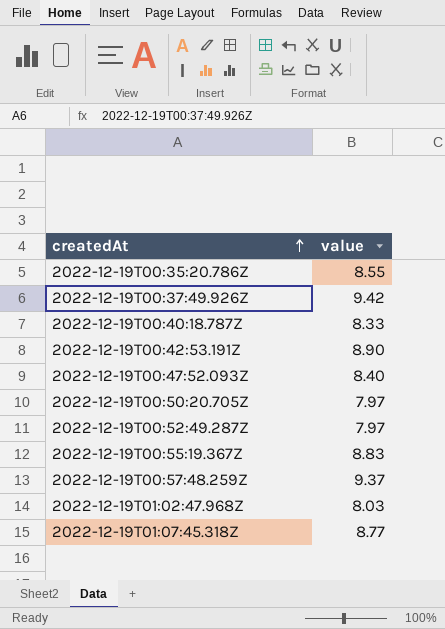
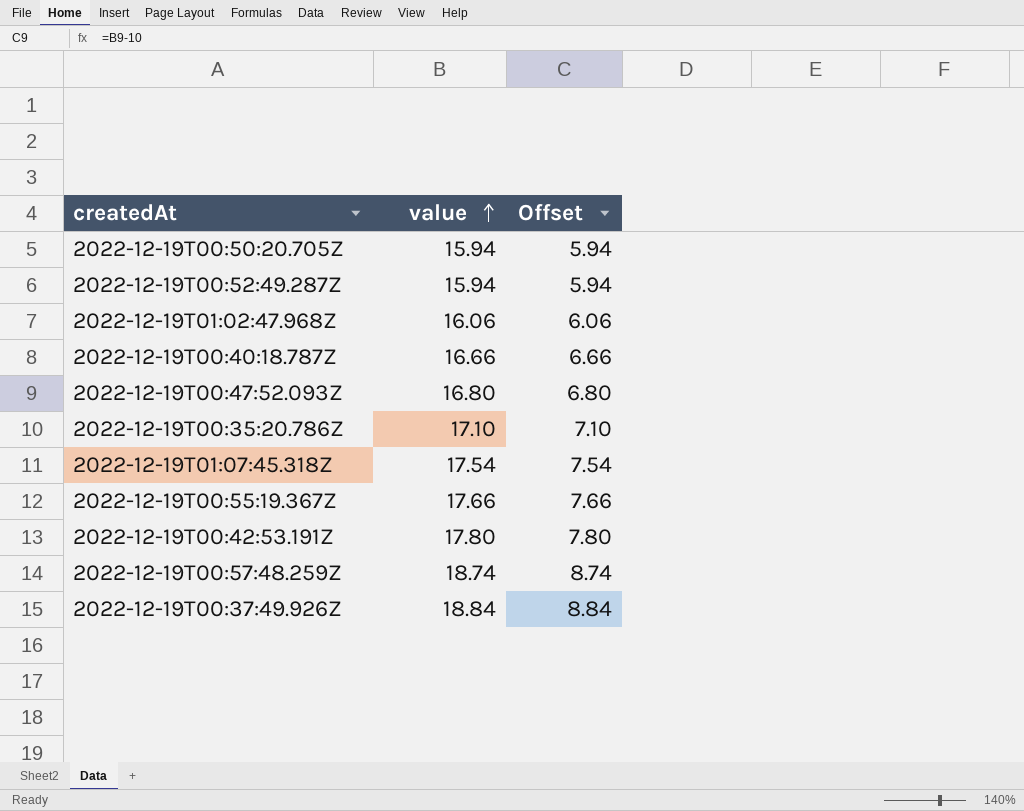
row order: createdAt ascending -> value ascending
column Offset | formula: none -> [value] - 10
2022-12-19T00:50:20.705Z | value: 7.97 -> 15.94
2022-12-19T00:52:49.287Z | value: 7.97 -> 15.94
2022-12-19T01:02:47.968Z | value: 8.03 -> 16.06
2022-12-19T00:40:18.787Z | value: 8.33 -> 16.66
2022-12-19T00:47:52.093Z | value: 8.40 -> 16.80
2022-12-19T00:35:20.786Z | value: 8.55 -> 17.10
2022-12-19T01:07:45.318Z | value: 8.77 -> 17.54
2022-12-19T00:55:19.367Z | value: 8.83 -> 17.66
2022-12-19T00:42:53.191Z | value: 8.90 -> 17.80
2022-12-19T00:57:48.259Z | value: 9.37 -> 18.74
2022-12-19T00:37:49.926Z | value: 9.42 -> 18.84

